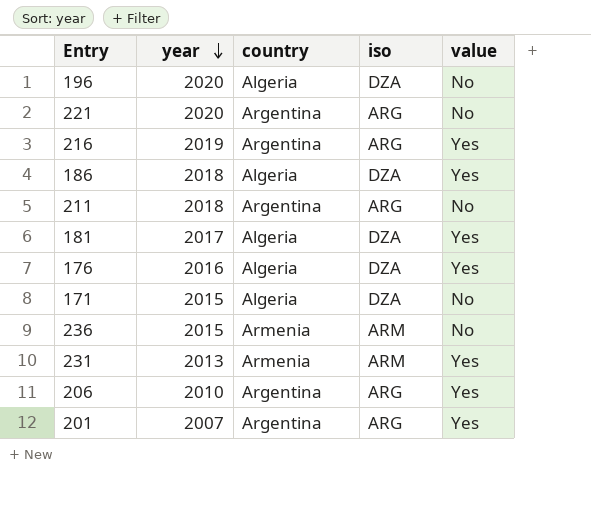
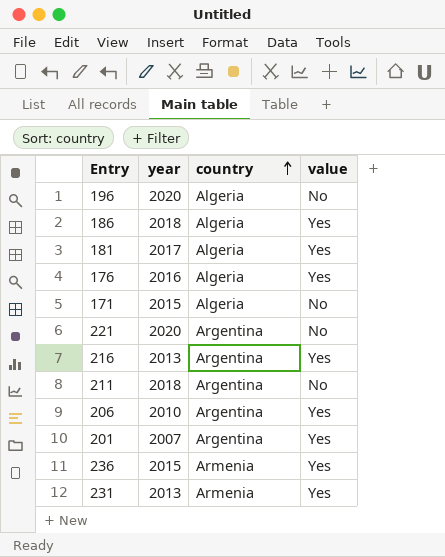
row order: year descending -> country ascending
column iso | position: 4 -> none
216 | year: 2019 -> 2013
236 | value: No -> Yes

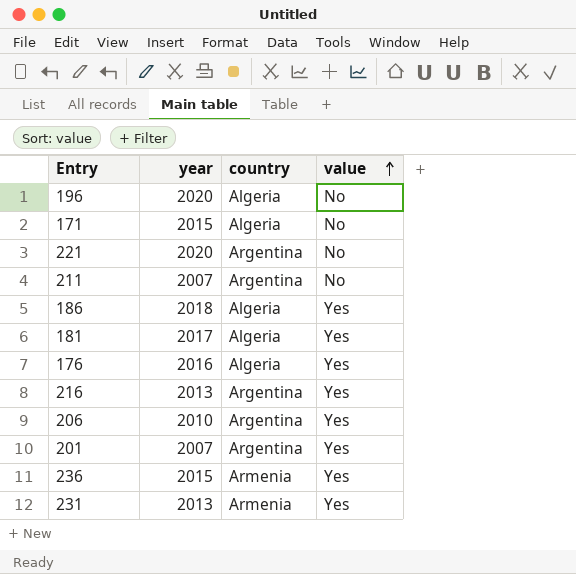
row order: country ascending -> value ascending
211 | year: 2018 -> 2007

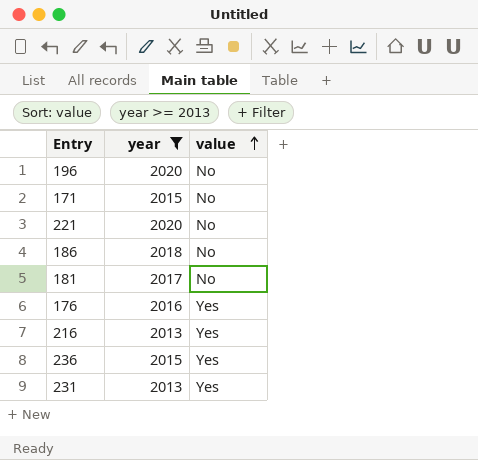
filter: none -> year >= 2013
column country | position: 3 -> none
186 | value: Yes -> No
181 | value: Yes -> No

